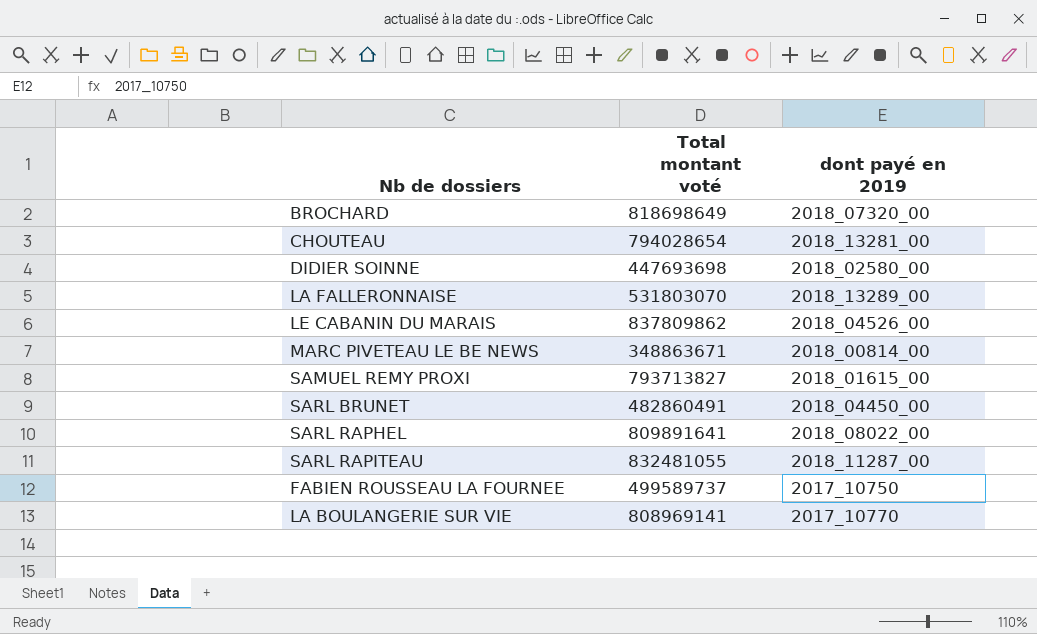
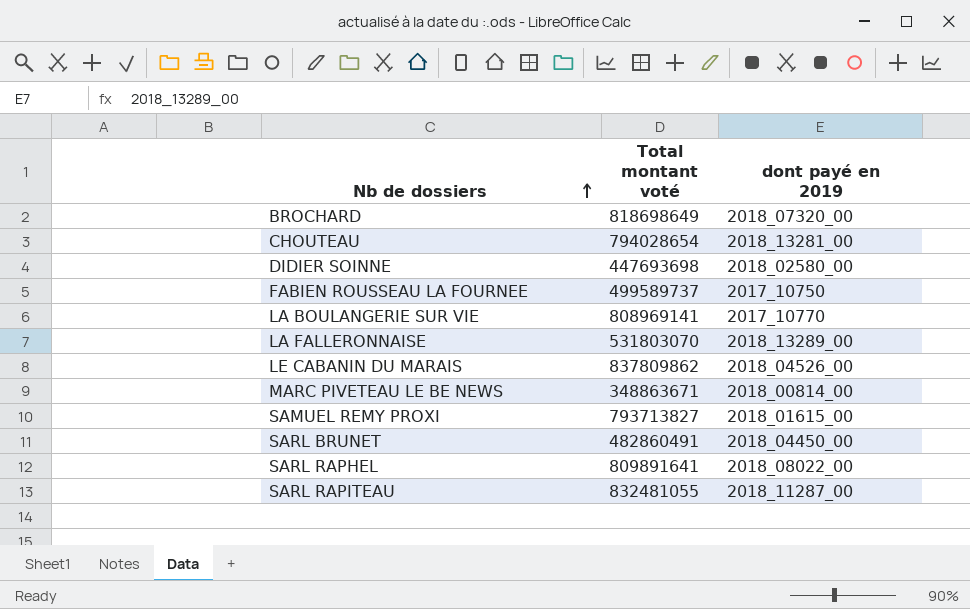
row order: none -> Nb de dossiers ascending

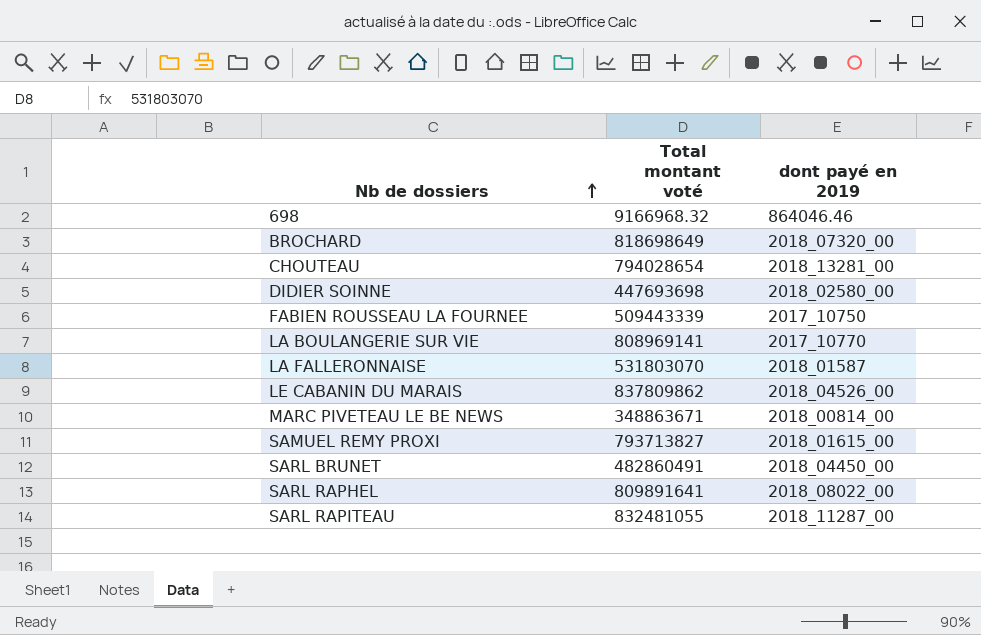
row 698: none -> 9166968.32 | 864046.46
FABIEN ROUSSEAU LA FOURNEE | Total montant voté: 499589737 -> 509443339
LA FALLERONNAISE | dont payé en 2019: 2018_13289_00 -> 2018_01587

